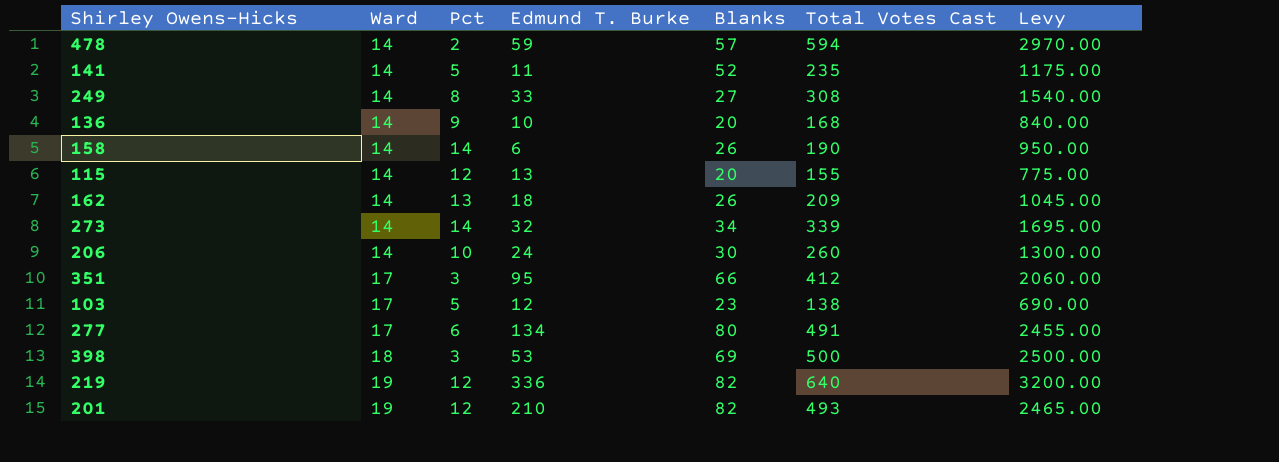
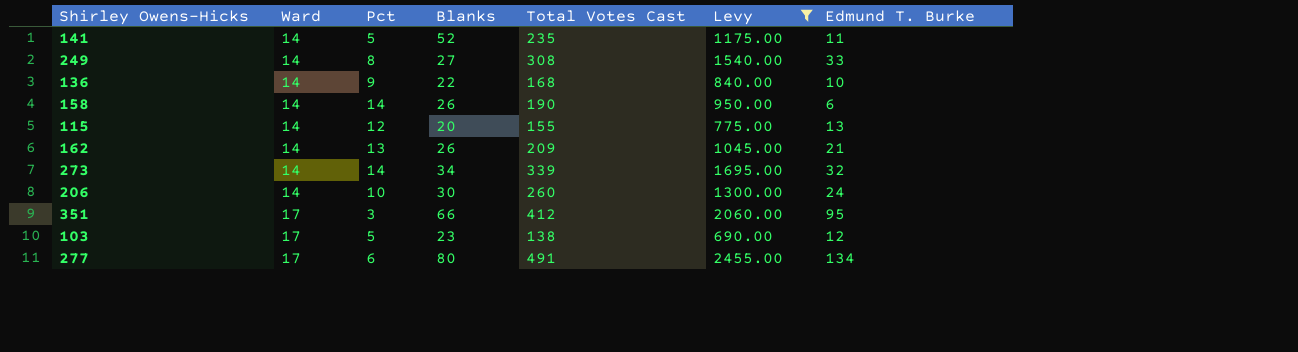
filter: none -> Levy <= 2455.00
column Edmund T. Burke | position: 4 -> 7
136 | Blanks: 20 -> 22
162 | Edmund T. Burke: 18 -> 21

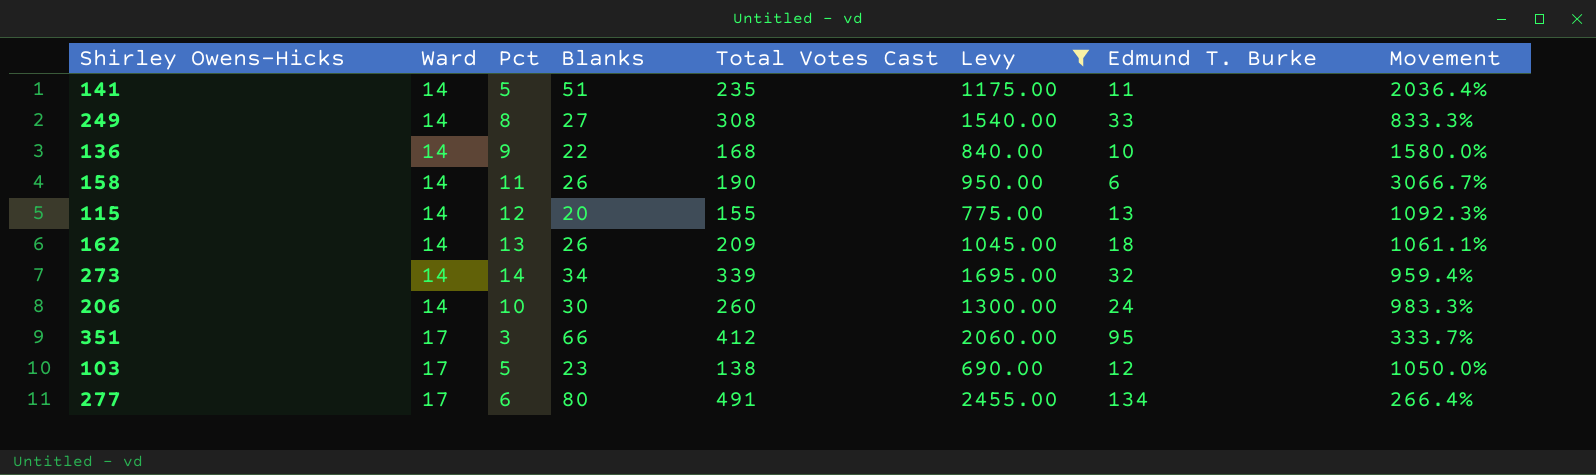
column Movement | formula: none -> ([Total Votes Cast] - [Edmund T. Burke]) / [Edmund T. Burke]
141 | Blanks: 52 -> 51
158 | Pct: 14 -> 11
162 | Edmund T. Burke: 21 -> 18

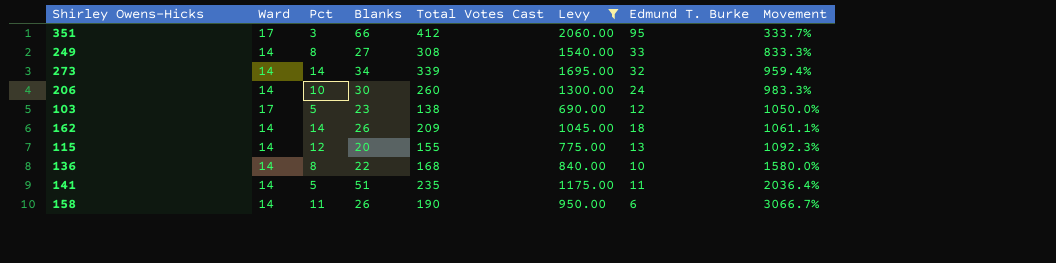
row order: Ward ascending -> Movement ascending
row 277: 17 | 6 | 80 | 491 | 2455.00 | 134 | 266.4% -> none
162 | Pct: 13 -> 14
136 | Pct: 9 -> 8

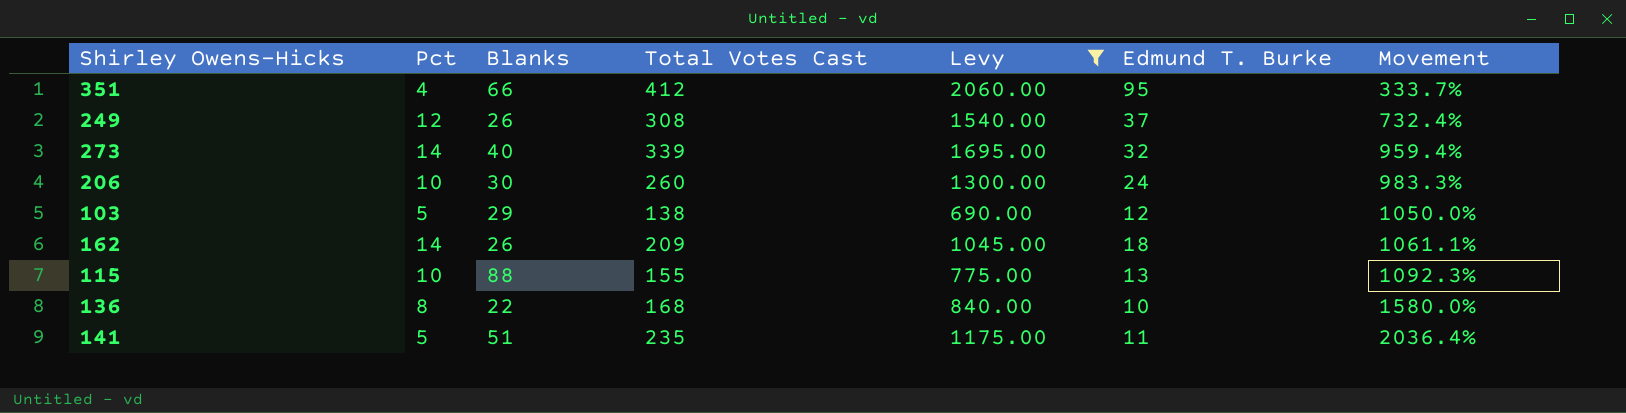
column Ward | position: 2 -> none
row 158: 14 | 11 | 26 | 190 | 950.00 | 6 | 3066.7% -> none
351 | Pct: 3 -> 4
249 | Pct: 8 -> 12
249 | Blanks: 27 -> 26
249 | Edmund T. Burke: 33 -> 37
249 | Movement: 833.3% -> 732.4%
273 | Blanks: 34 -> 40
103 | Blanks: 23 -> 29
115 | Pct: 12 -> 10
115 | Blanks: 20 -> 88

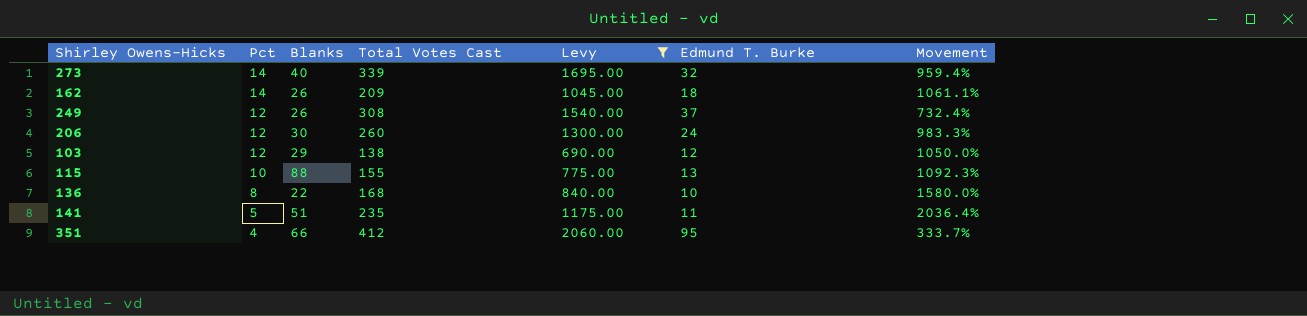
row order: Movement ascending -> Pct descending
206 | Pct: 10 -> 12
103 | Pct: 5 -> 12

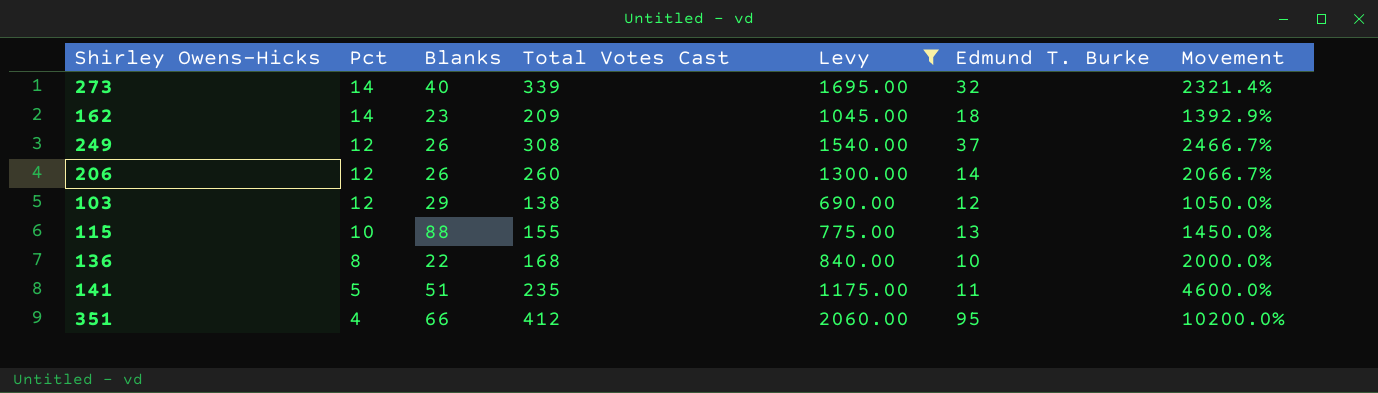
column Movement | formula: ([Total Votes Cast] - [Edmund T. Burke]) / [Edmund T. Burke] -> ([Total Votes Cast] - [Pct]) / [Pct]
162 | Blanks: 26 -> 23
206 | Blanks: 30 -> 26
206 | Edmund T. Burke: 24 -> 14

